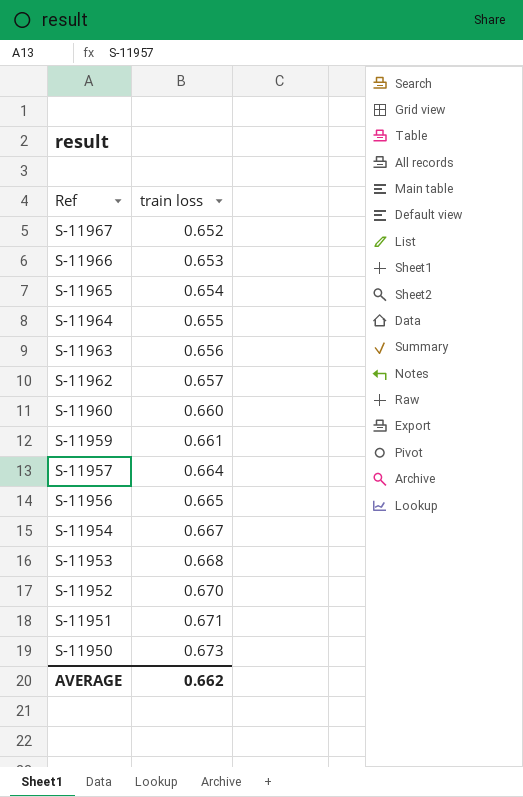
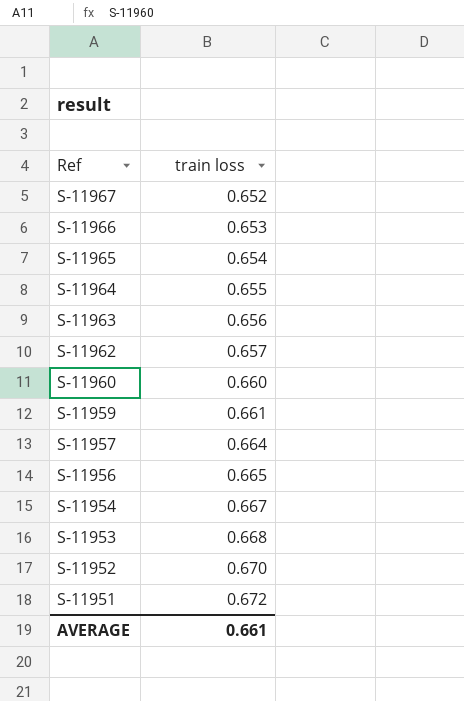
row S-11950: 0.673 -> none
S-11951 | train loss: 0.671 -> 0.672
AVERAGE | train loss: 0.662 -> 0.661

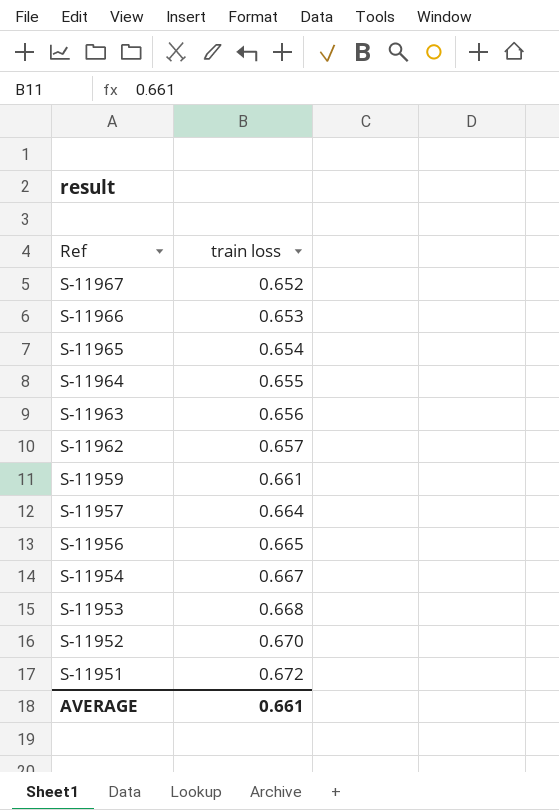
row S-11960: 0.660 -> none

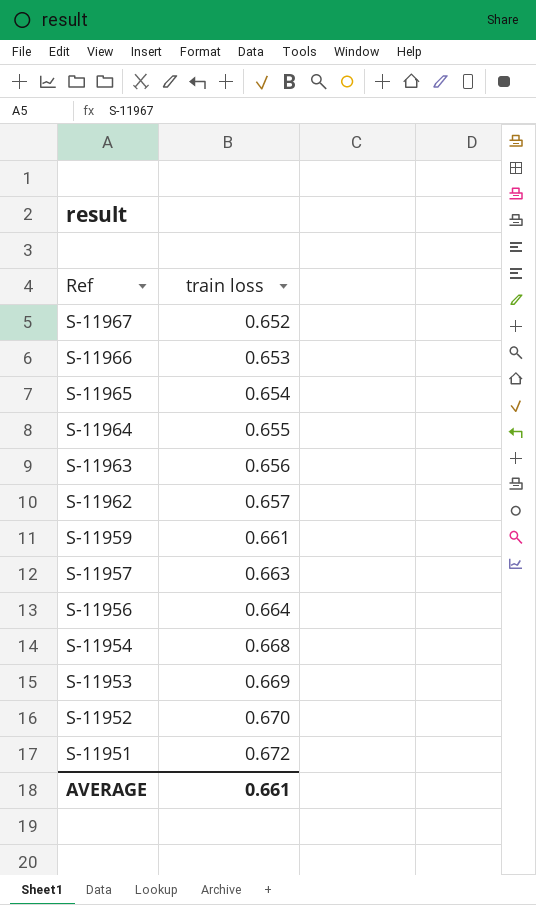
S-11957 | train loss: 0.664 -> 0.663
S-11956 | train loss: 0.665 -> 0.664
S-11954 | train loss: 0.667 -> 0.668
S-11953 | train loss: 0.668 -> 0.669

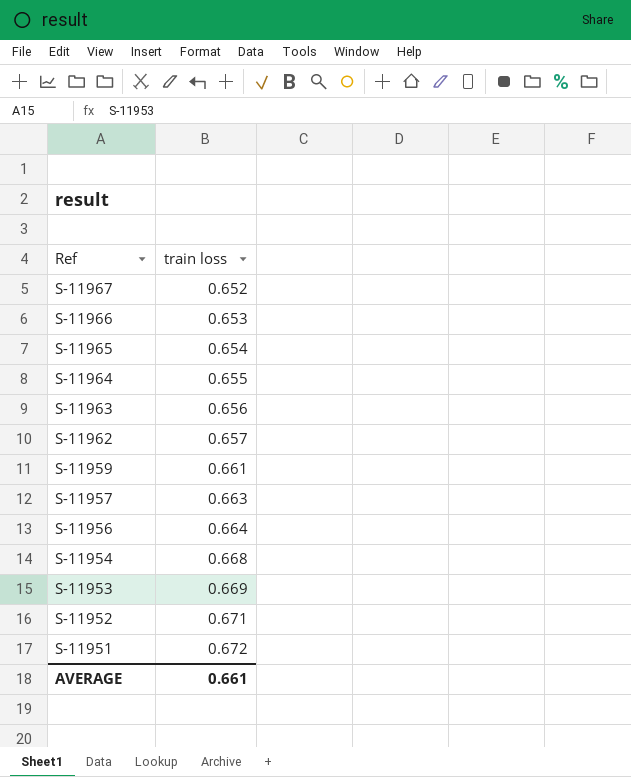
S-11952 | train loss: 0.670 -> 0.671

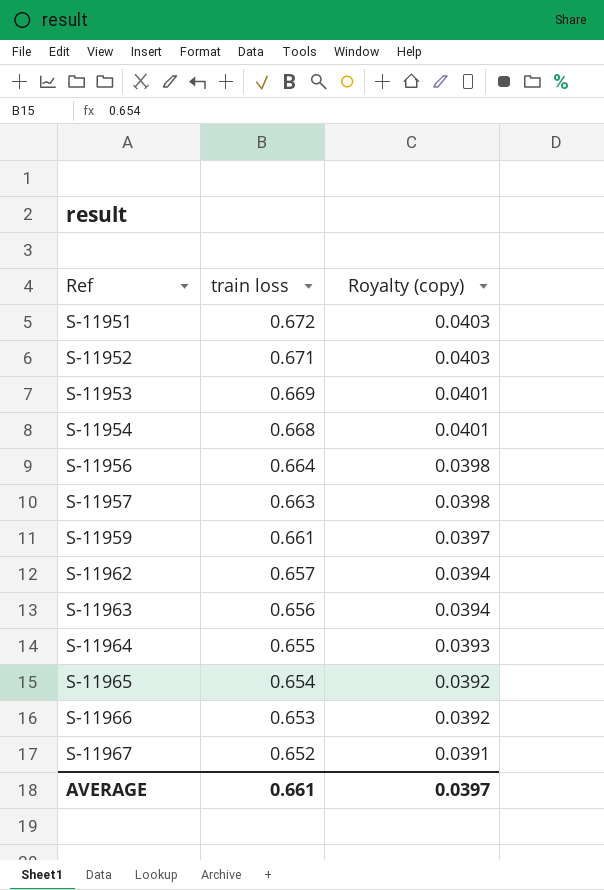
row order: Ref descending -> Ref ascending
column Royalty (copy) | formula: none -> [train loss] * 0.06

